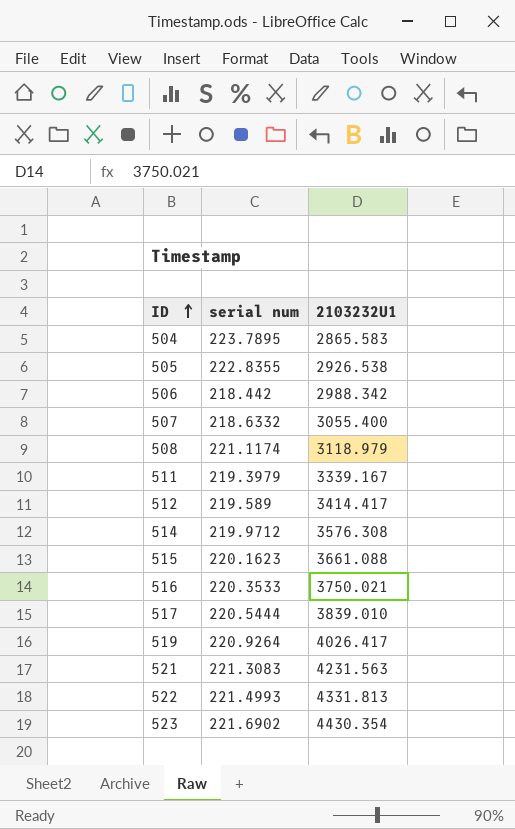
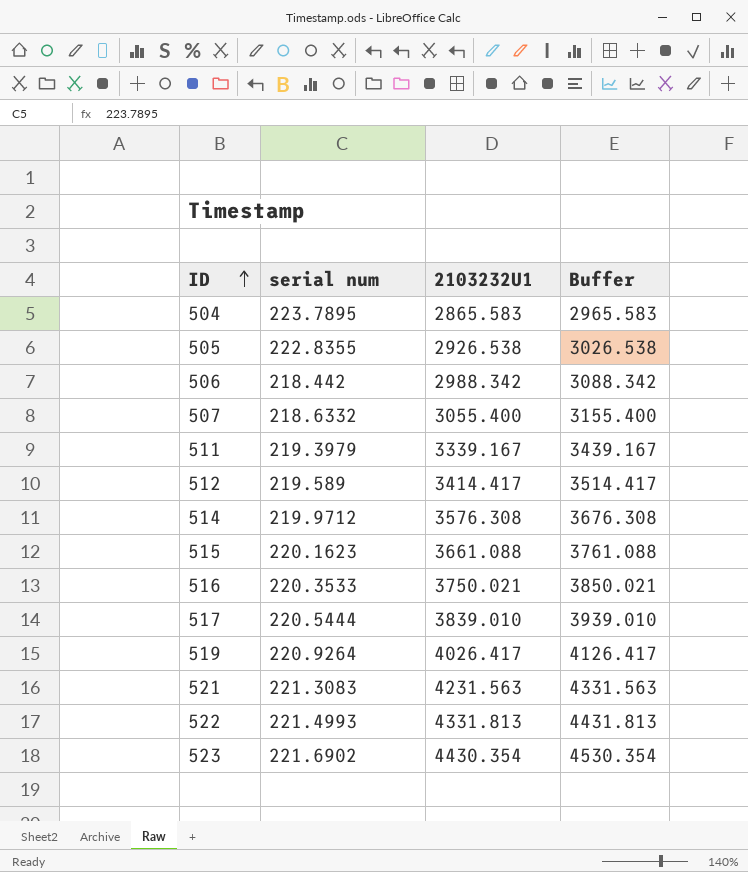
column Buffer | formula: none -> [2103232U1] + 100
row 508: 221.1174 | 3118.979 -> none

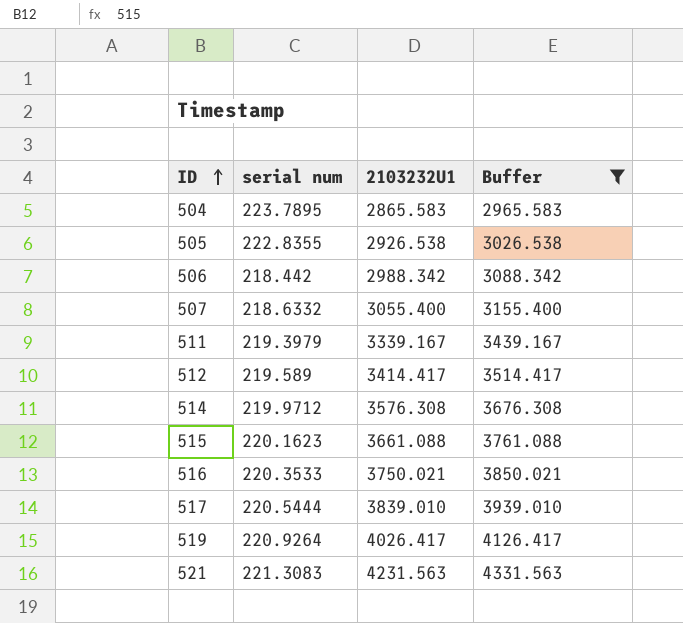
filter: none -> Buffer <= 4331.563

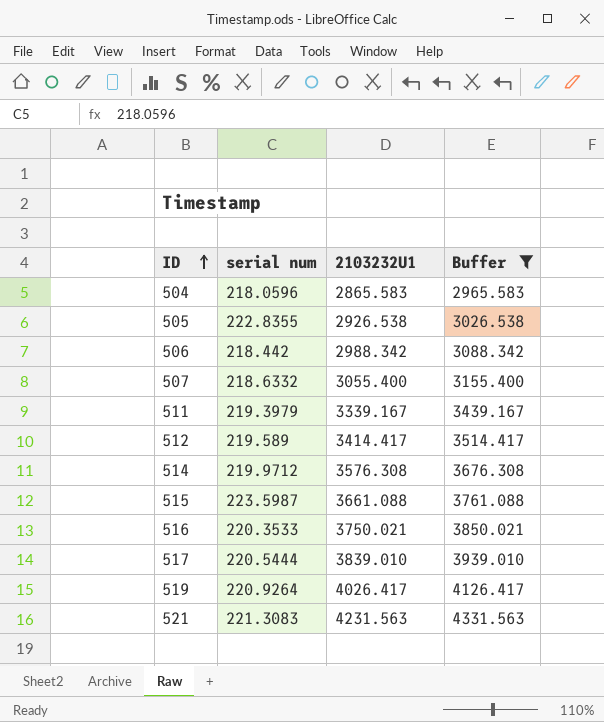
504 | serial num: 223.7895 -> 218.0596
515 | serial num: 220.1623 -> 223.5987

